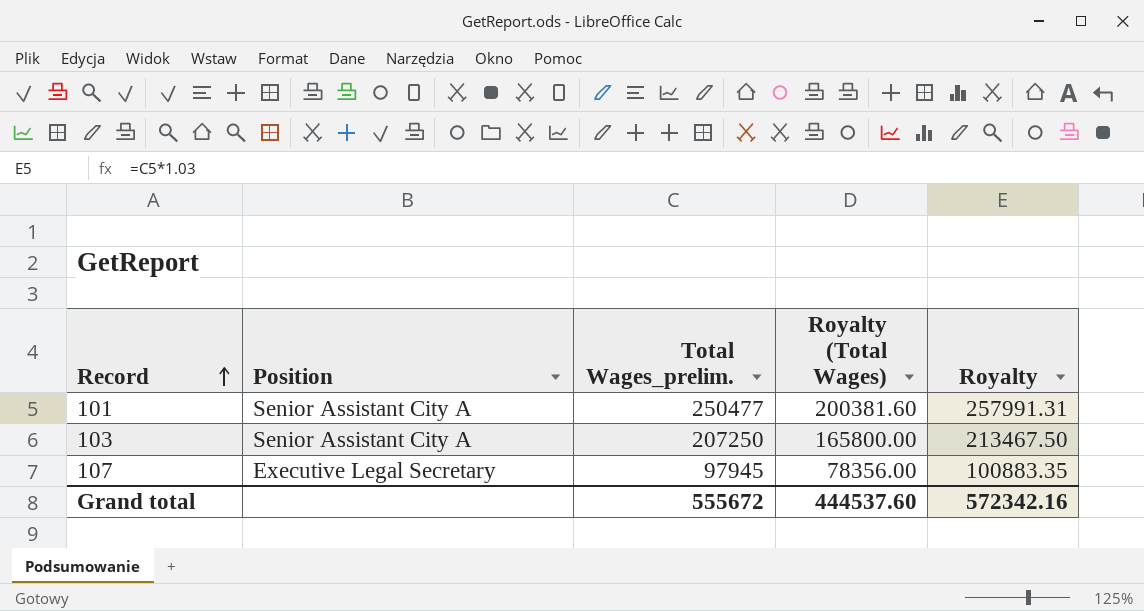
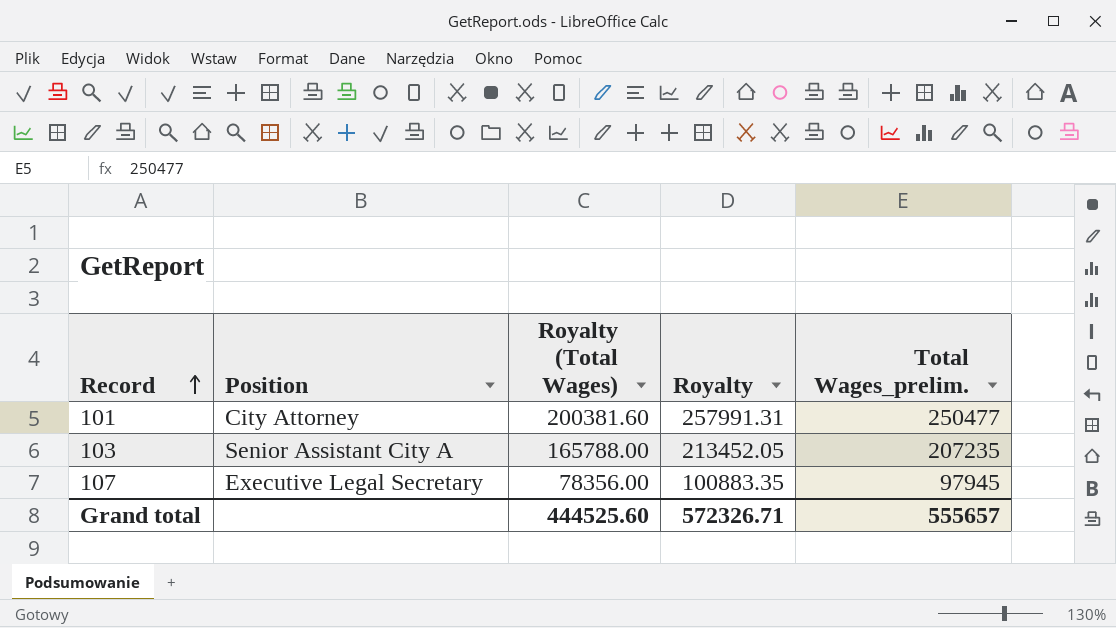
column Total Wages_prelim. | position: 3 -> 5
101 | Position: Senior Assistant City A -> City Attorney
103 | Royalty (Total Wages): 165800.00 -> 165788.00
103 | Royalty: 213467.50 -> 213452.05
103 | Total Wages_prelim.: 207250 -> 207235
Grand total | Royalty (Total Wages): 444537.60 -> 444525.60
Grand total | Royalty: 572342.16 -> 572326.71
Grand total | Total Wages_prelim.: 555672 -> 555657

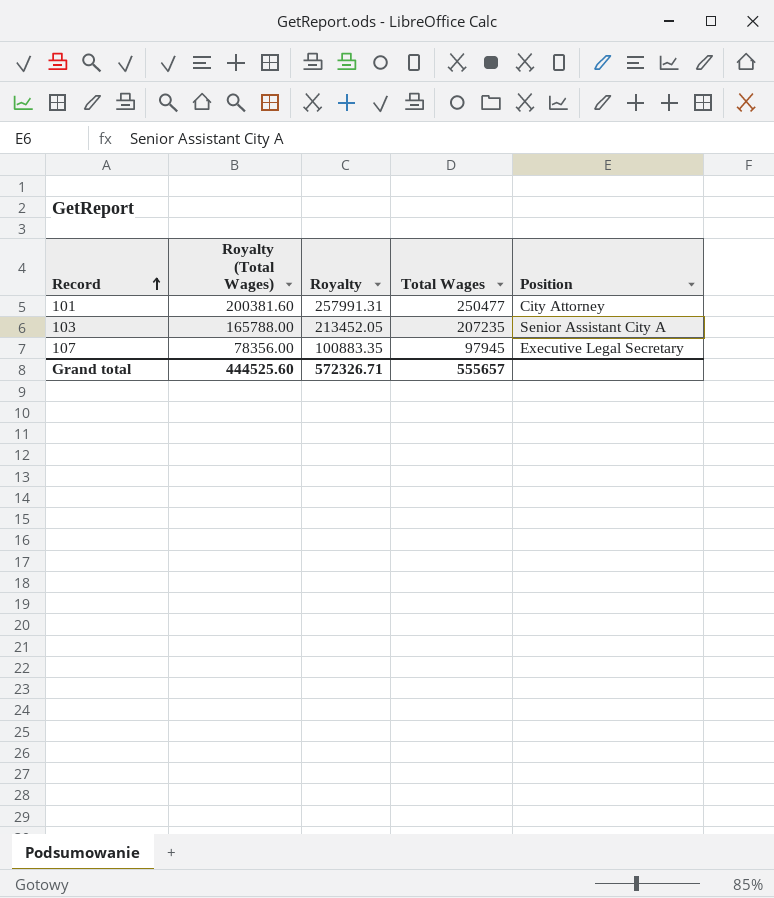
column name: Total Wages_prelim. -> Total Wages
column Position | position: 2 -> 5

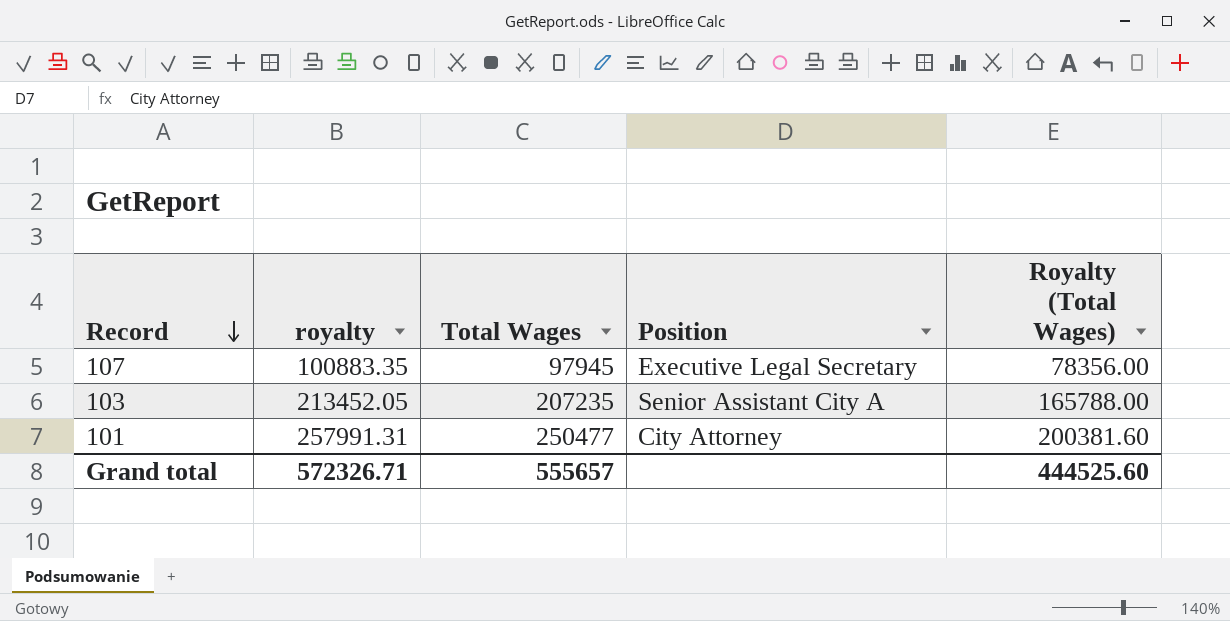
row order: Record ascending -> Record descending
column name: Royalty -> royalty
column Royalty (Total Wages) | position: 2 -> 5

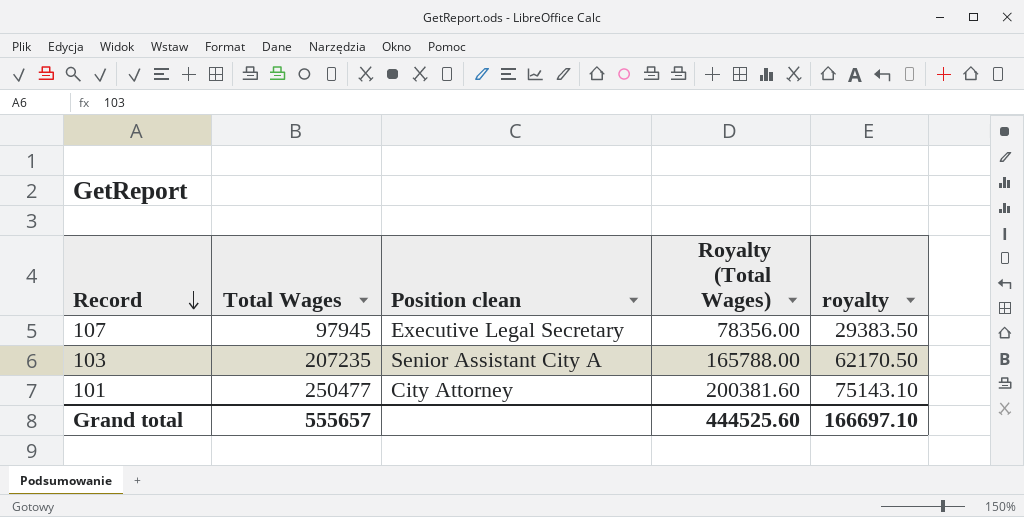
column name: Position -> Position clean
column royalty | formula: [Total Wages] * 1.03 -> [Total Wages] * 0.3
column royalty | position: 2 -> 5
Grand total | royalty: 572326.71 -> 166697.10

